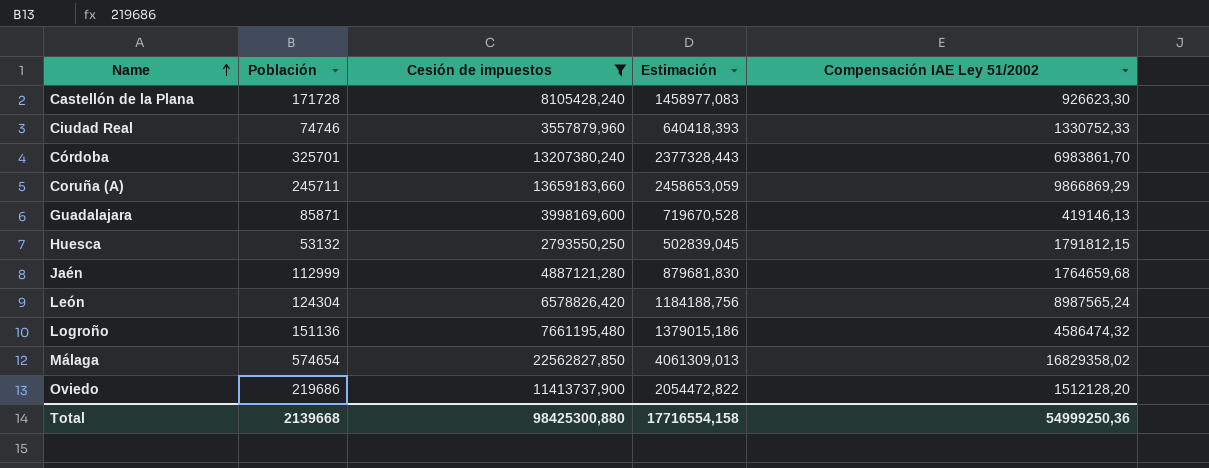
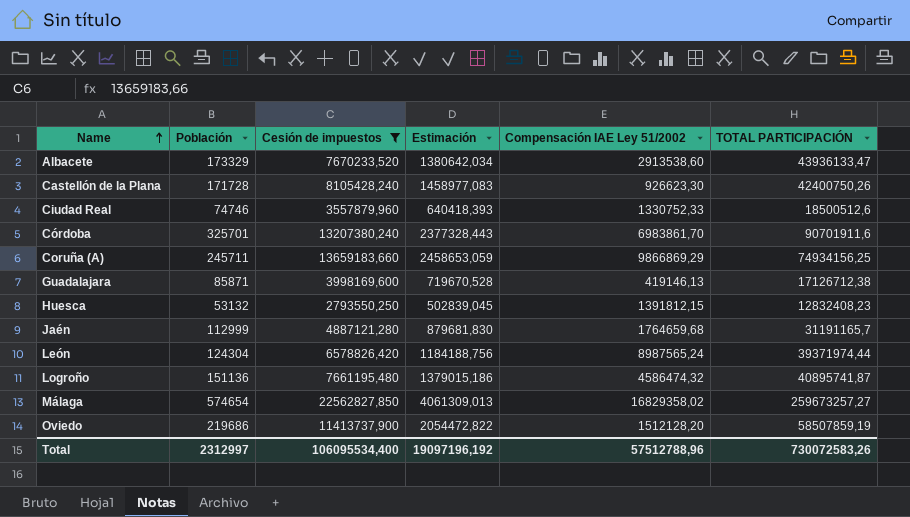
column TOTAL PARTICIPACIÓN | position: none -> 6
row Albacete: none -> 173329 | 7670233,520 | 1380642,034 | 2913538,60 | 43936133,47
Huesca | Compensación IAE Ley 51/2002: 1791812,15 -> 1391812,15
Total | Población: 2139668 -> 2312997
Total | Cesión de impuestos: 98425300,880 -> 106095534,400
Total | Estimación: 17716554,158 -> 19097196,192
Total | Compensación IAE Ley 51/2002: 54999250,36 -> 57512788,96

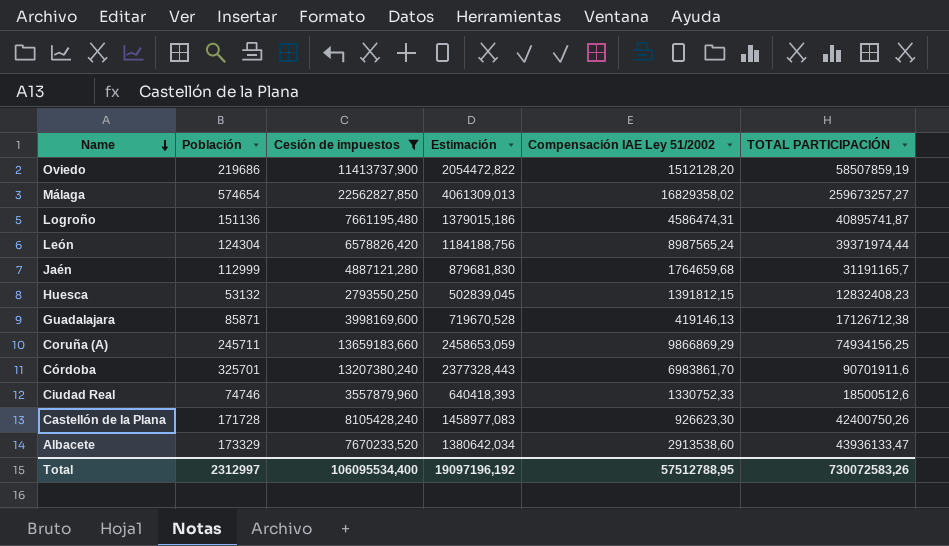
row order: Name ascending -> Name descending
Logroño | Compensación IAE Ley 51/2002: 4586474,32 -> 4586474,31
Total | Compensación IAE Ley 51/2002: 57512788,96 -> 57512788,95

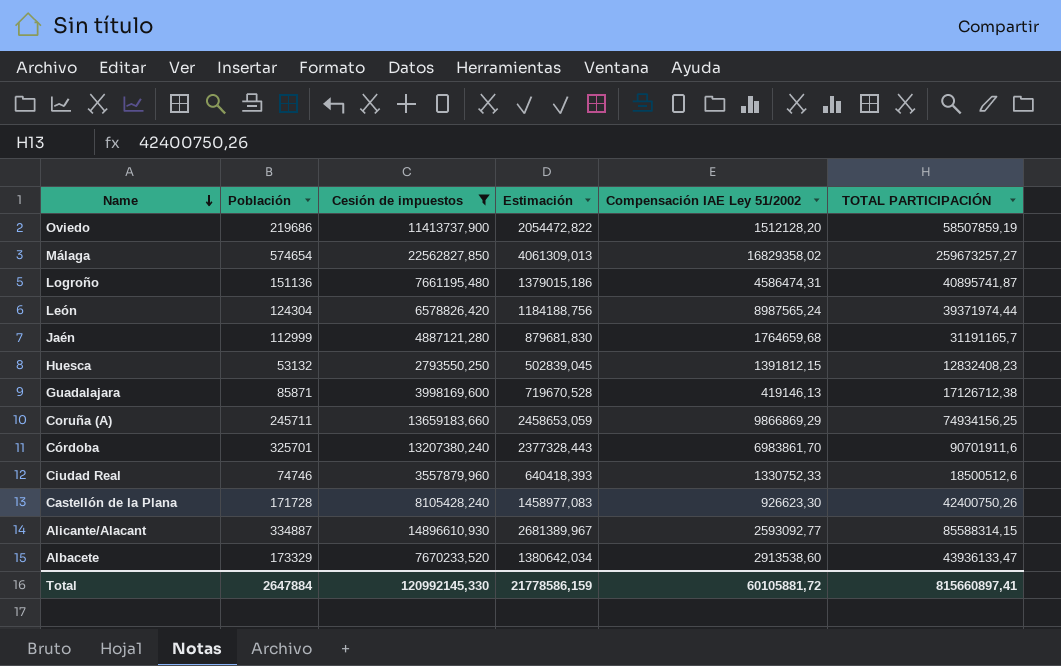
row Alicante/Alacant: none -> 334887 | 14896610,930 | 2681389,967 | 2593092,77 | 85588314,15
Total | Población: 2312997 -> 2647884
Total | Cesión de impuestos: 106095534,400 -> 120992145,330
Total | Estimación: 19097196,192 -> 21778586,159
Total | Compensación IAE Ley 51/2002: 57512788,95 -> 60105881,72
Total | TOTAL PARTICIPACIÓN: 730072583,26 -> 815660897,41

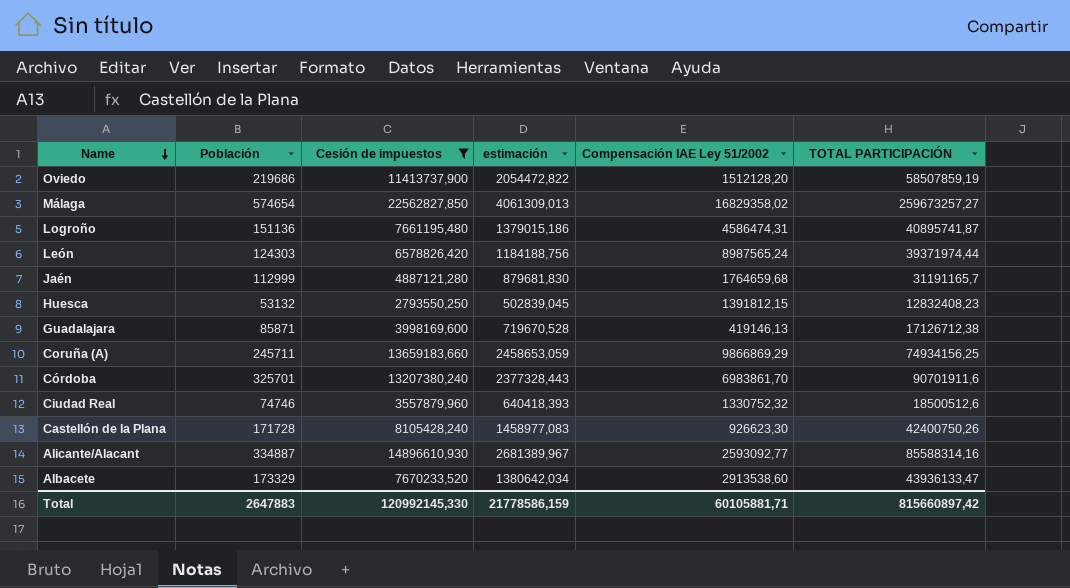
column name: Estimación -> estimación
León | Población: 124304 -> 124303
Ciudad Real | Compensación IAE Ley 51/2002: 1330752,33 -> 1330752,32
Alicante/Alacant | TOTAL PARTICIPACIÓN: 85588314,15 -> 85588314,16
Total | Población: 2647884 -> 2647883
Total | Compensación IAE Ley 51/2002: 60105881,72 -> 60105881,71
Total | TOTAL PARTICIPACIÓN: 815660897,41 -> 815660897,42

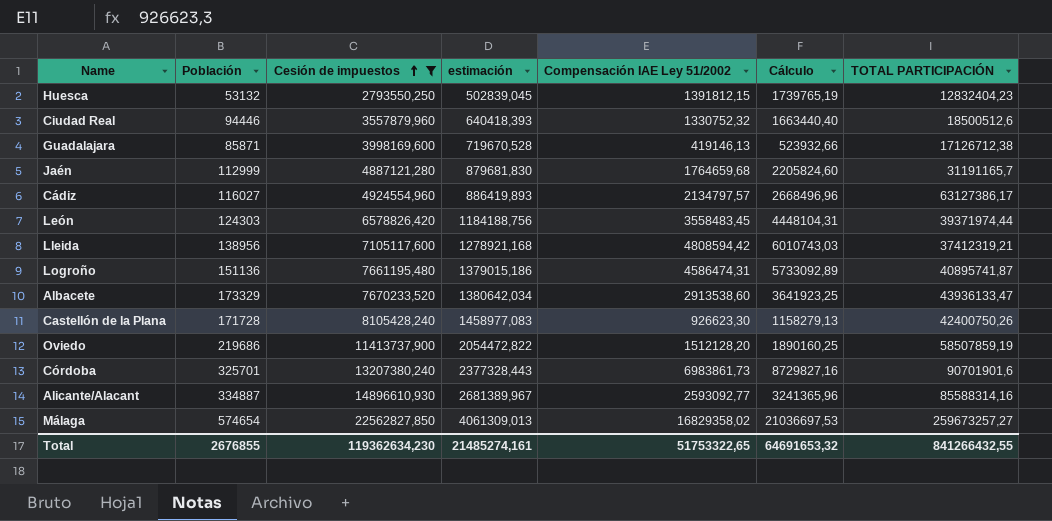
row order: Name descending -> Cesión de impuestos ascending
column Cálculo | formula: none -> [Compensación IAE Ley 51/2002] * 1,25
row Coruña (A): 245711 | 13659183,660 | 2458653,059 | 9866869,29 | 74934156,25 -> none
Huesca | TOTAL PARTICIPACIÓN: 12832408,23 -> 12832404,23
Ciudad Real | Población: 74746 -> 94446
row Cádiz: none -> 116027 | 4924554,960 | 886419,893 | 2134797,57 | 2668496,96 | 63127386,17
León | Compensación IAE Ley 51/2002: 8987565,24 -> 3558483,45
row Lleida: none -> 138956 | 7105117,600 | 1278921,168 | 4808594,42 | 6010743,03 | 37412319,21
Córdoba | Compensación IAE Ley 51/2002: 6983861,70 -> 6983861,73
Córdoba | TOTAL PARTICIPACIÓN: 90701911,6 -> 90701901,6
Total | Población: 2647883 -> 2676855
Total | Cesión de impuestos: 120992145,330 -> 119362634,230
Total | estimación: 21778586,159 -> 21485274,161
Total | Compensación IAE Ley 51/2002: 60105881,71 -> 51753322,65
Total | TOTAL PARTICIPACIÓN: 815660897,42 -> 841266432,55

